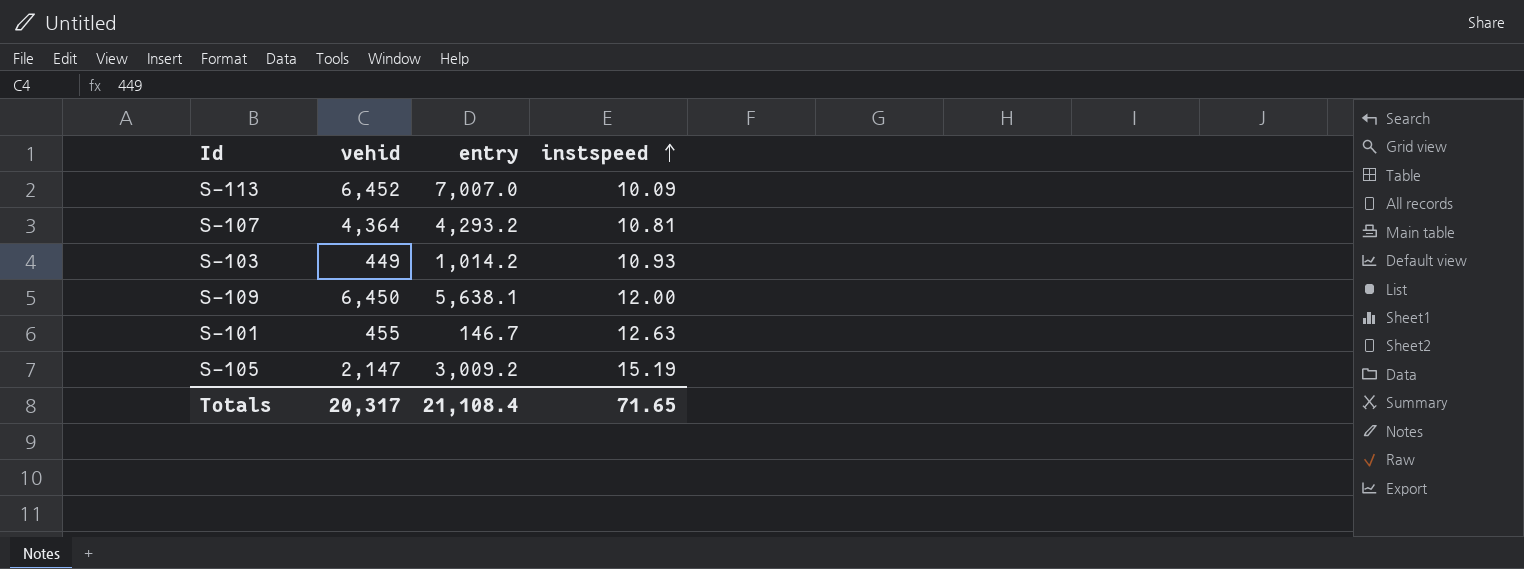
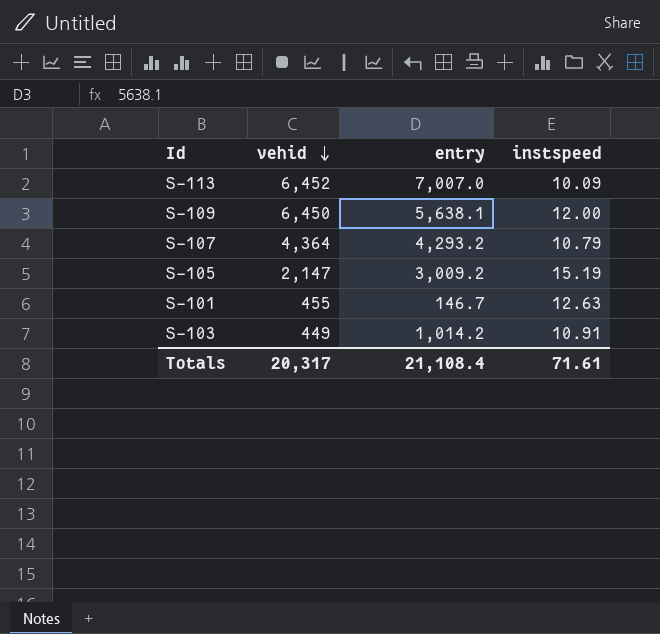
row order: instspeed ascending -> vehid descending
S-107 | instspeed: 10.81 -> 10.79
S-103 | instspeed: 10.93 -> 10.91
Totals | instspeed: 71.65 -> 71.61

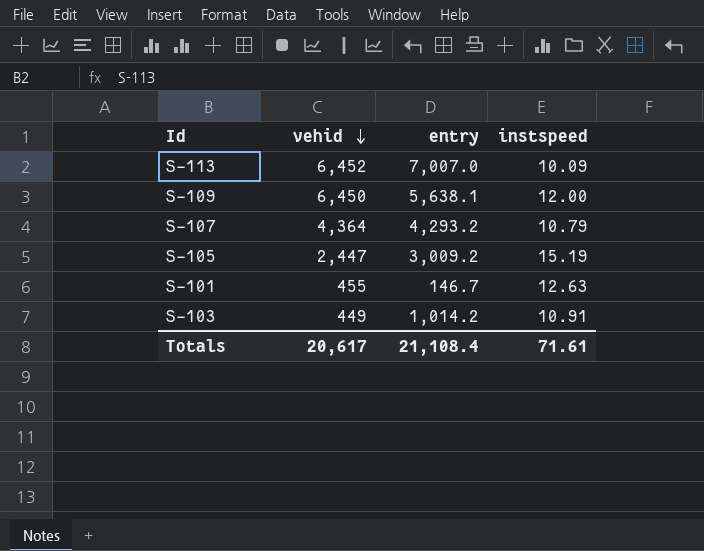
S-105 | vehid: 2,147 -> 2,447
Totals | vehid: 20,317 -> 20,617

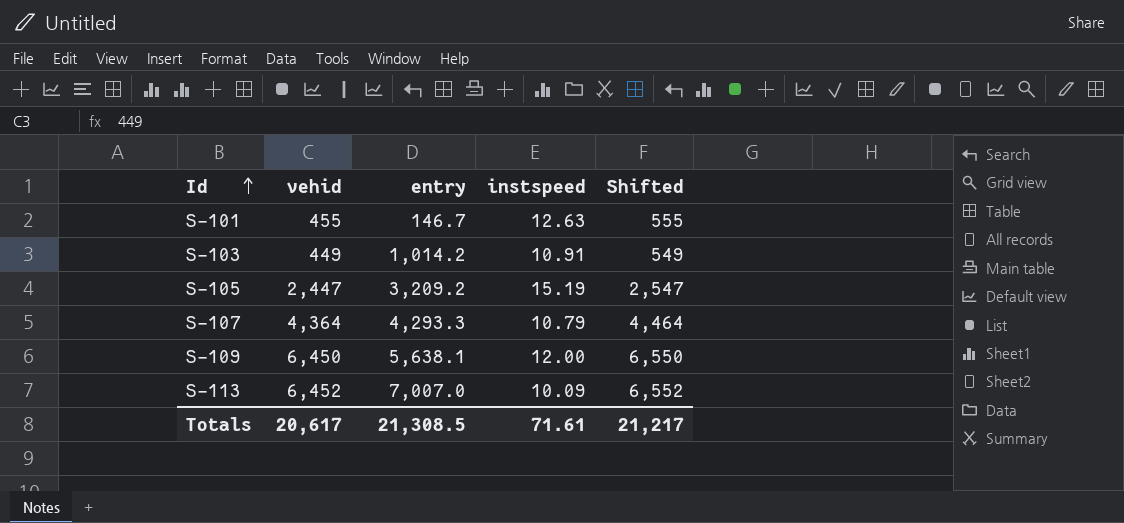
row order: vehid descending -> Id ascending
column Shifted | formula: none -> [vehid] + 100
S-105 | entry: 3,009.2 -> 3,209.2
S-107 | entry: 4,293.2 -> 4,293.3
Totals | entry: 21,108.4 -> 21,308.5

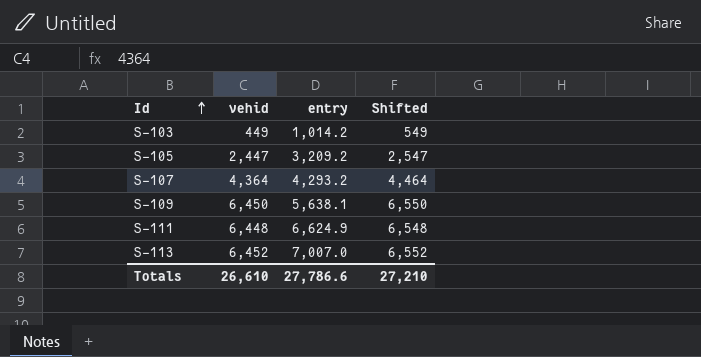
column instspeed | position: 4 -> none
row S-101: 455 | 146.7 | 12.63 | 555 -> none
S-107 | entry: 4,293.3 -> 4,293.2
row S-111: none -> 6,448 | 6,624.9 | 6,548
Totals | vehid: 20,617 -> 26,610
Totals | entry: 21,308.5 -> 27,786.6
Totals | Shifted: 21,217 -> 27,210

